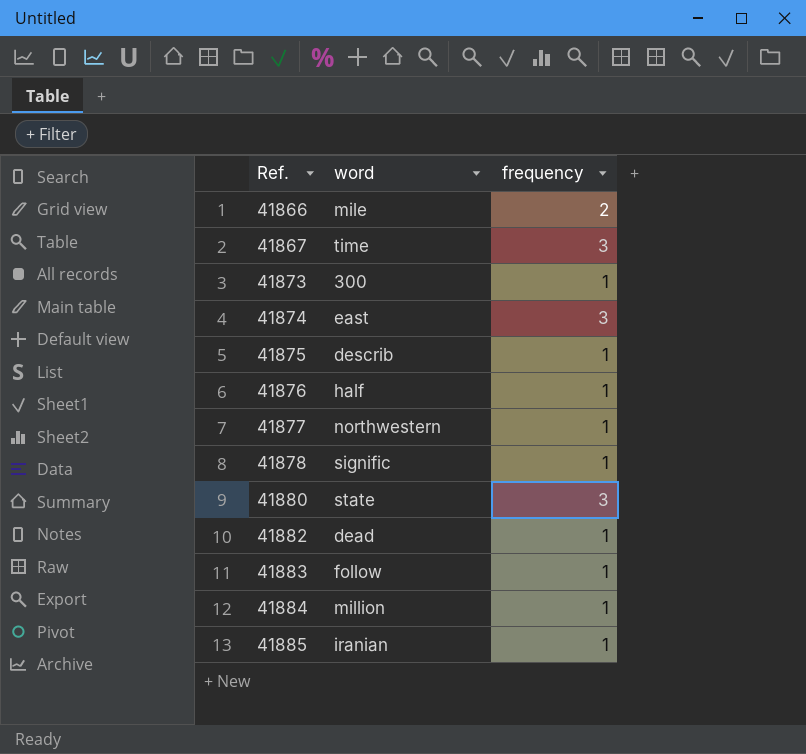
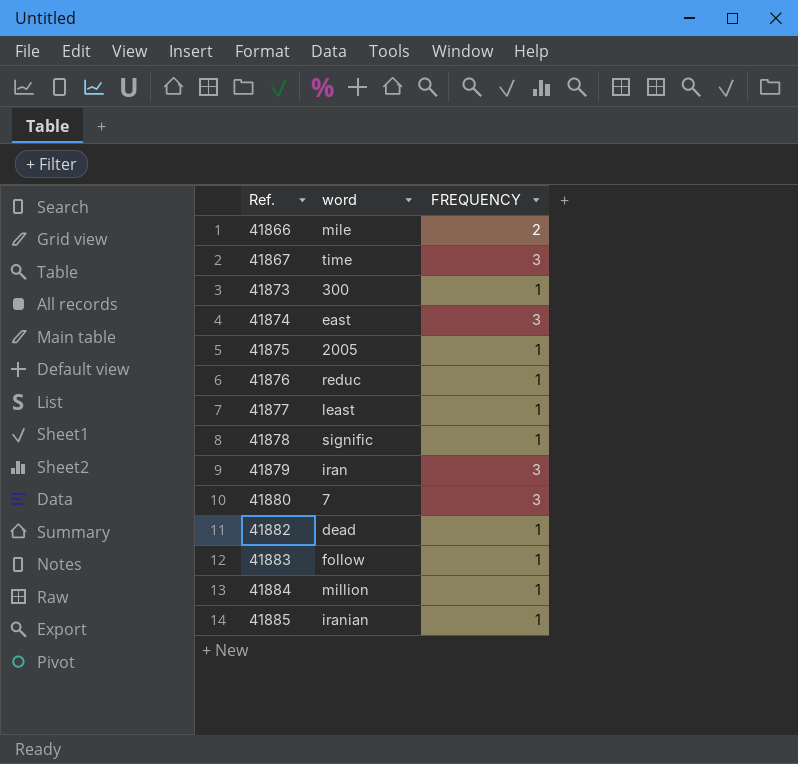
column name: frequency -> FREQUENCY
41875 | word: describ -> 2005
41876 | word: half -> reduc
41877 | word: northwestern -> least
row 41879: none -> iran | 3
41880 | word: state -> 7

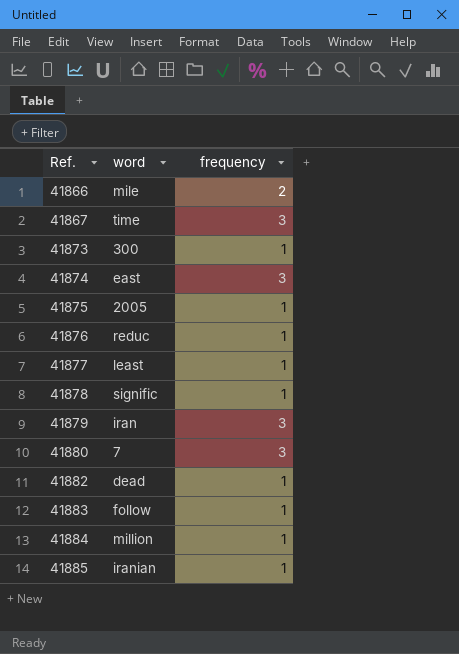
column name: FREQUENCY -> frequency

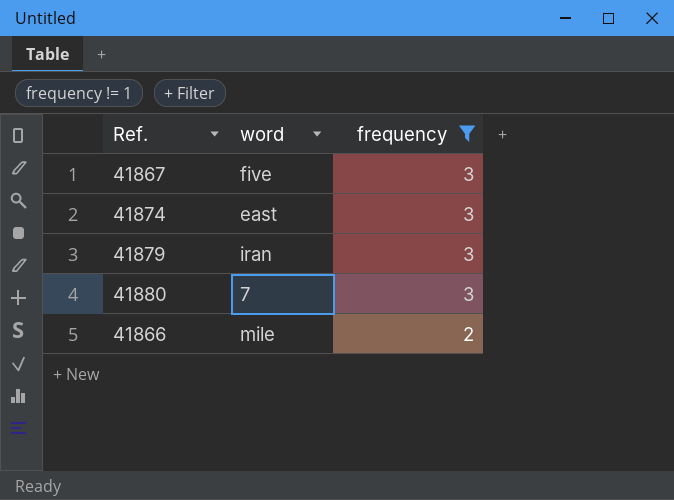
filter: none -> frequency != 1
row order: Ref. ascending -> frequency descending
41867 | word: time -> five

